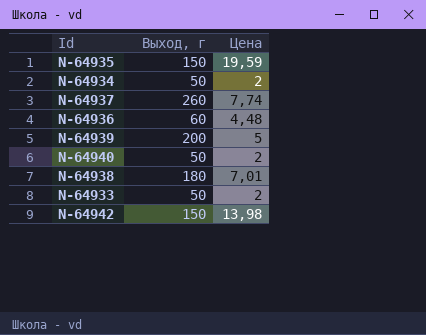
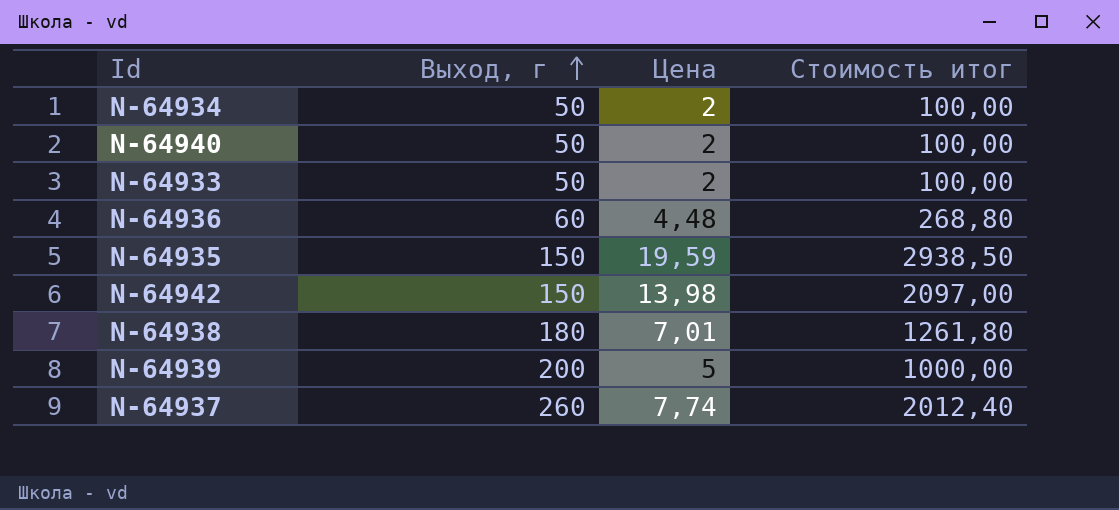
row order: none -> Выход, г ascending
column Стоимость итог | formula: none -> [Выход, г] * [Цена]

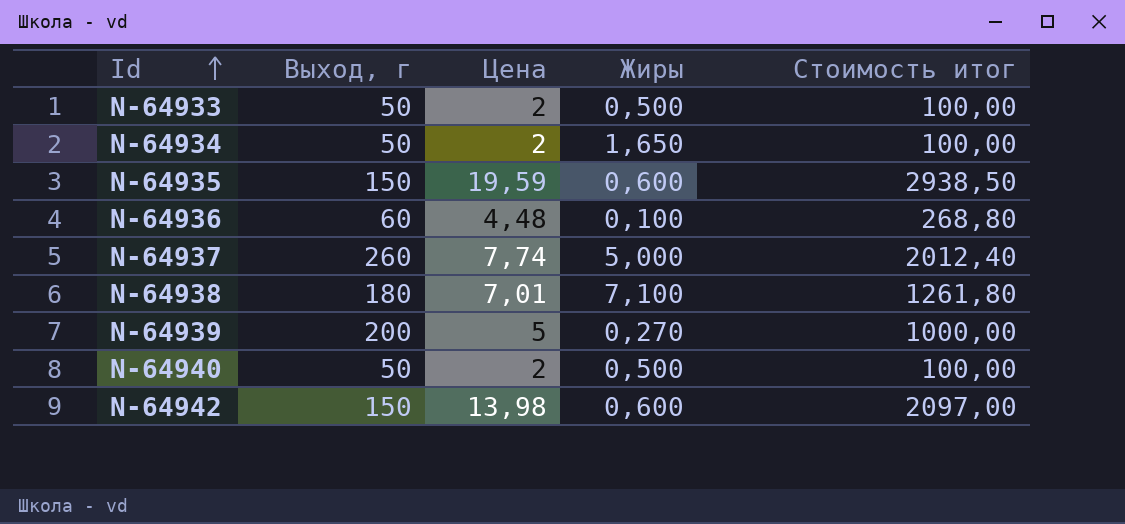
row order: Выход, г ascending -> Id ascending
column Жиры | position: none -> 4

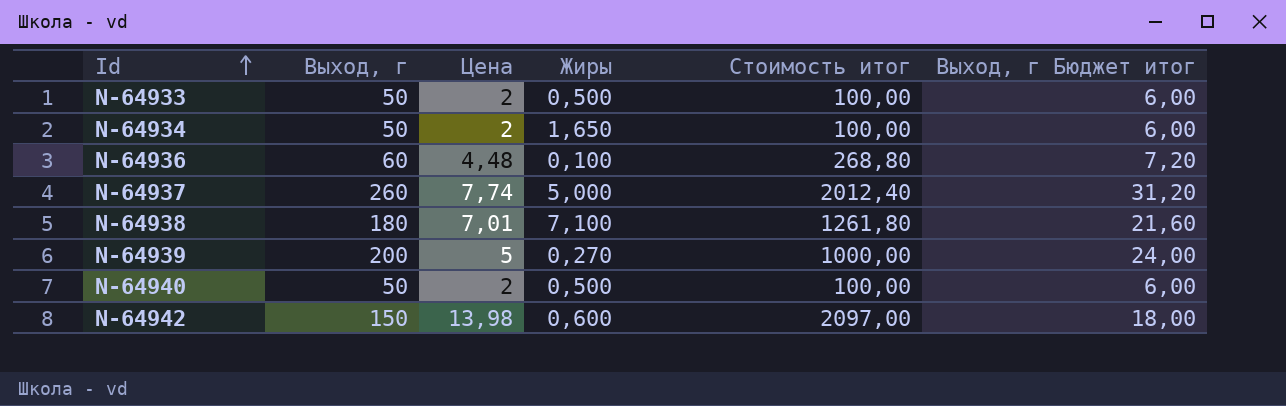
column Выход, г Бюджет итог | formula: none -> [Выход, г] * 0,12
row N-64935: 150 | 19,59 | 0,600 | 2938,50 -> none

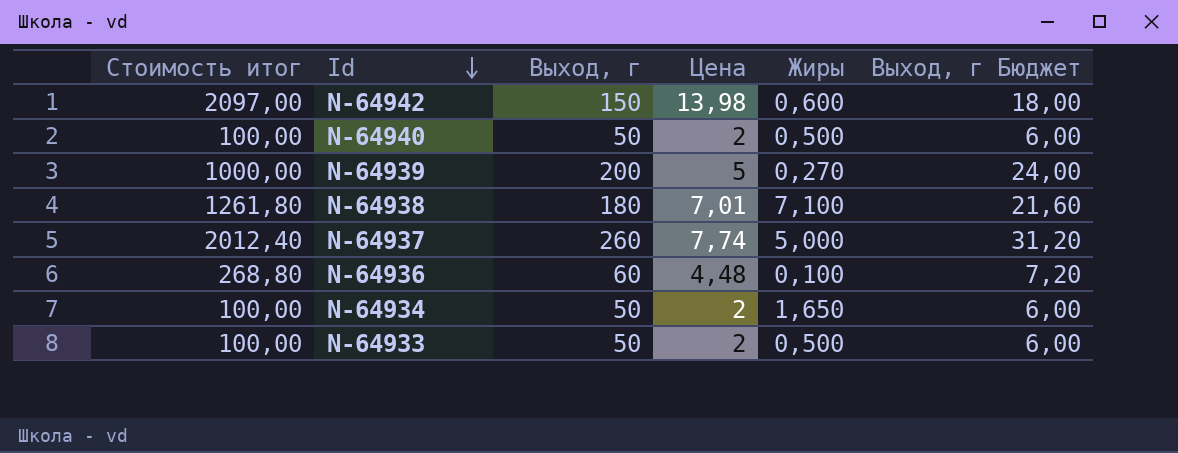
row order: Id ascending -> Id descending
column Стоимость итог | position: 5 -> 1
column name: Выход, г Бюджет итог -> Выход, г Бюджет

